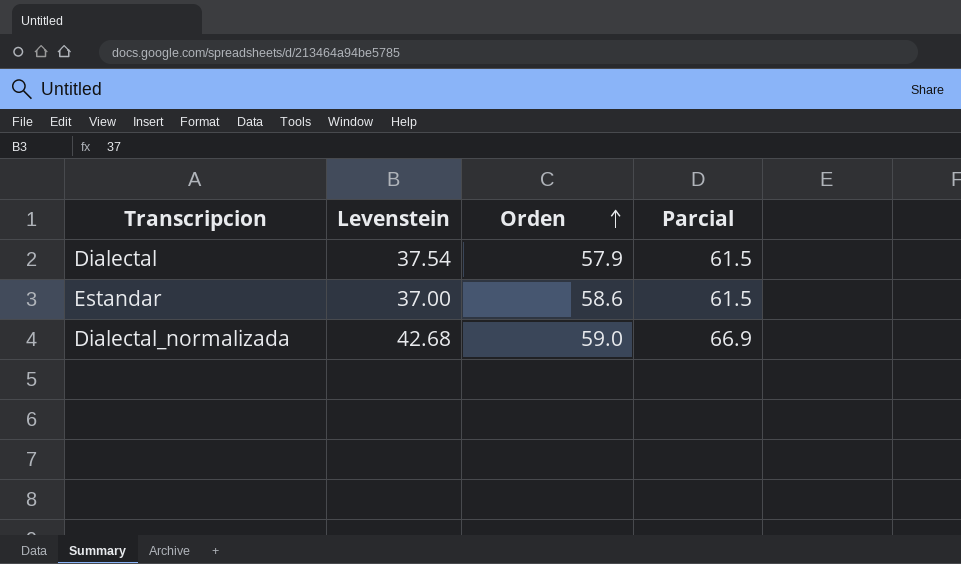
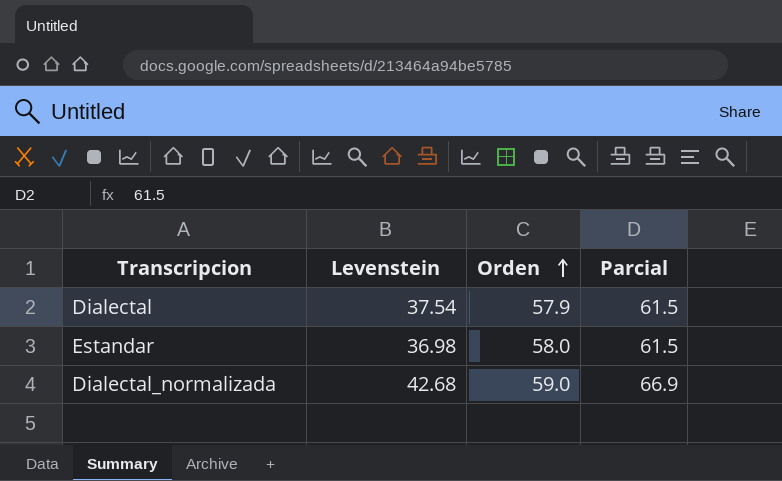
Estandar | Levenstein: 37.00 -> 36.98
Estandar | Orden: 58.6 -> 58.0

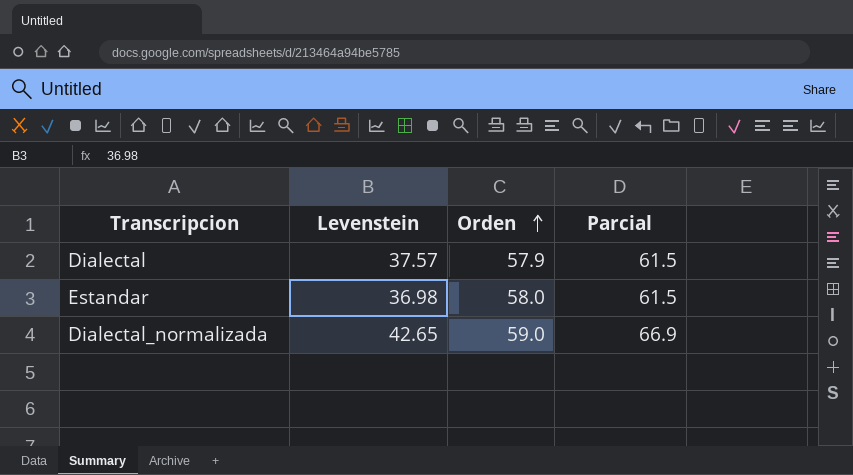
Dialectal | Levenstein: 37.54 -> 37.57
Dialectal_normalizada | Levenstein: 42.68 -> 42.65

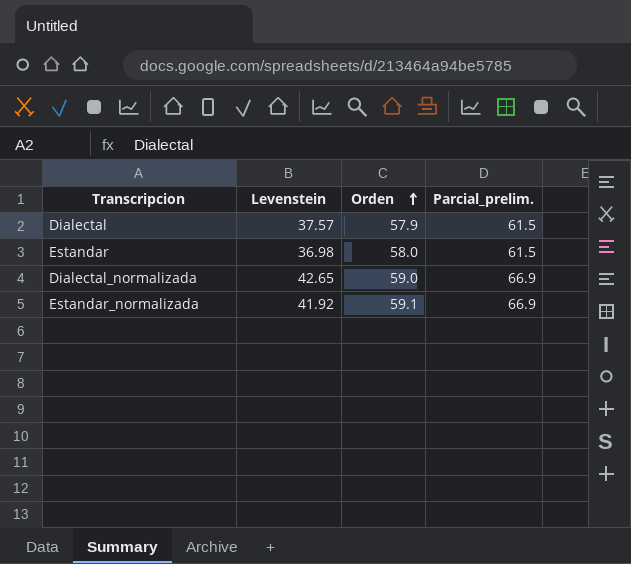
column name: Parcial -> Parcial_prelim.
row Estandar_normalizada: none -> 41.92 | 59.1 | 66.9

